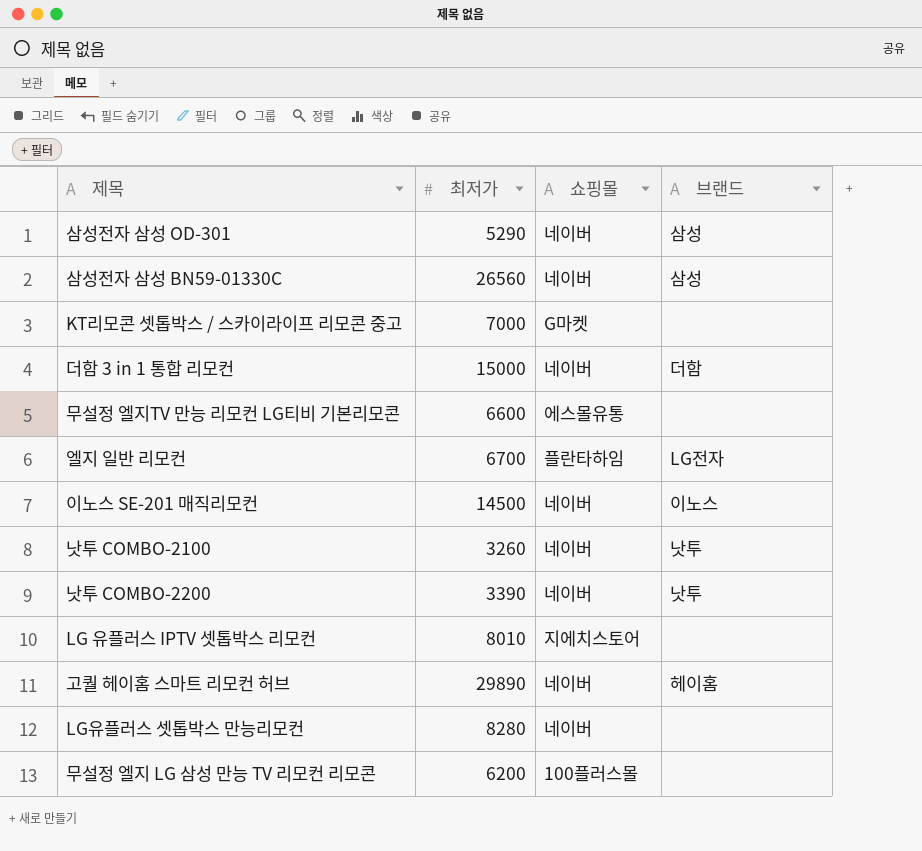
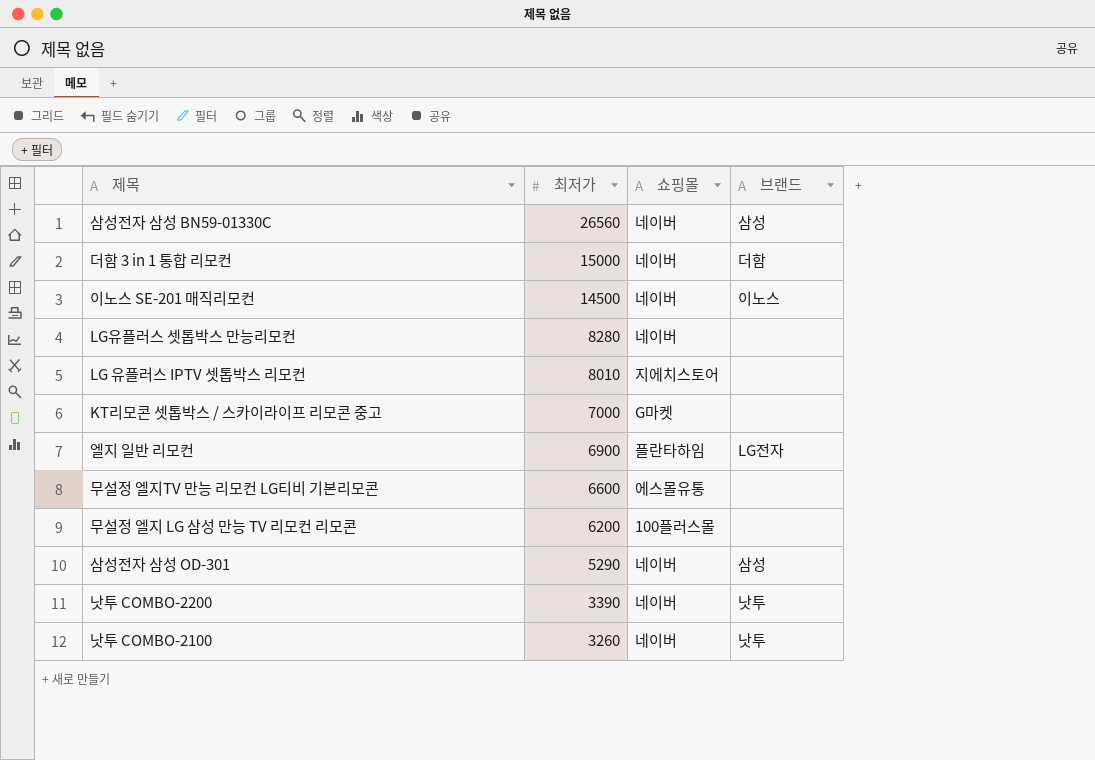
row order: none -> 최저가 descending
row 고퀄 헤이홈 스마트 리모컨 허브: 29890 | 네이버 | 헤이홈 -> none
엘지 일반 리모컨 | 최저가: 6700 -> 6900

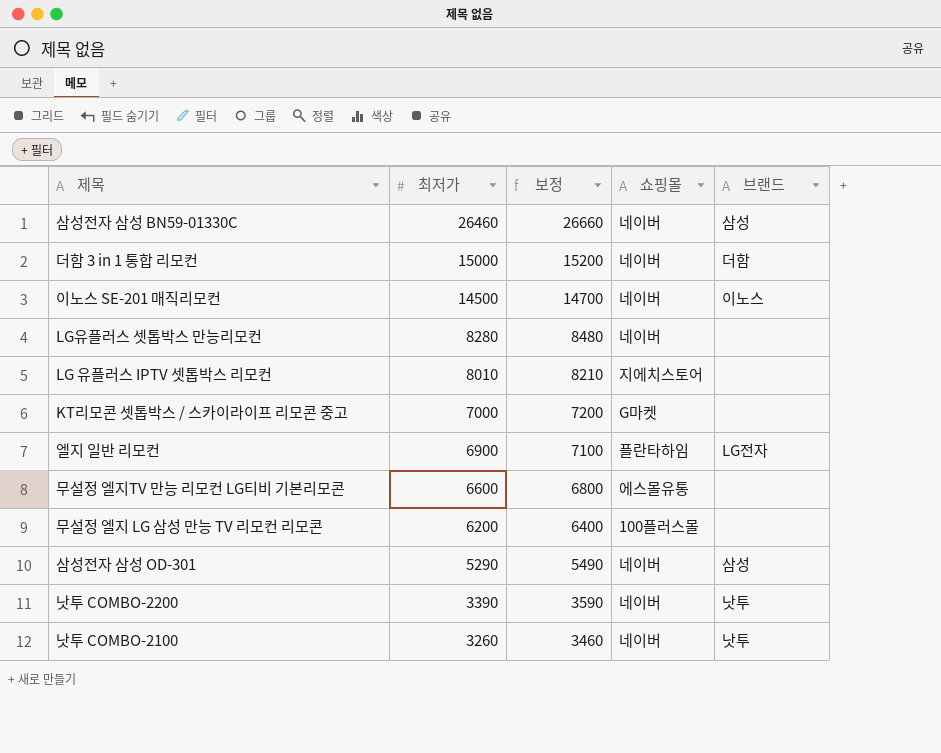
column 보정 | formula: none -> [최저가] + 200
삼성전자 삼성 BN59-01330C | 최저가: 26560 -> 26460

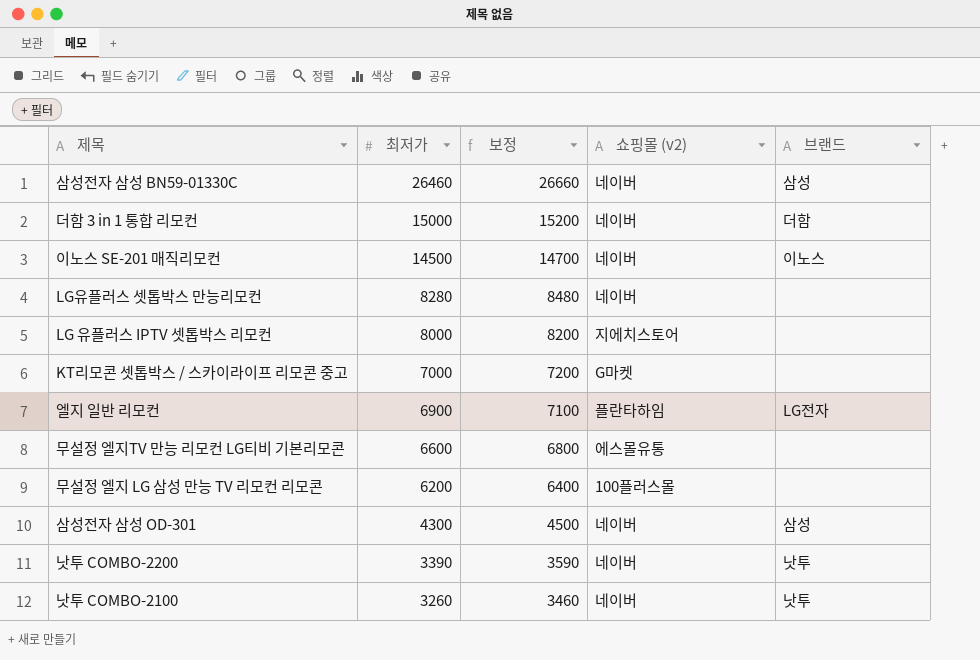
column name: 쇼핑몰 -> 쇼핑몰 (v2)
LG 유플러스 IPTV 셋톱박스 리모컨 | 최저가: 8010 -> 8000
LG 유플러스 IPTV 셋톱박스 리모컨 | 보정: 8210 -> 8200
삼성전자 삼성 OD-301 | 최저가: 5290 -> 4300
삼성전자 삼성 OD-301 | 보정: 5490 -> 4500

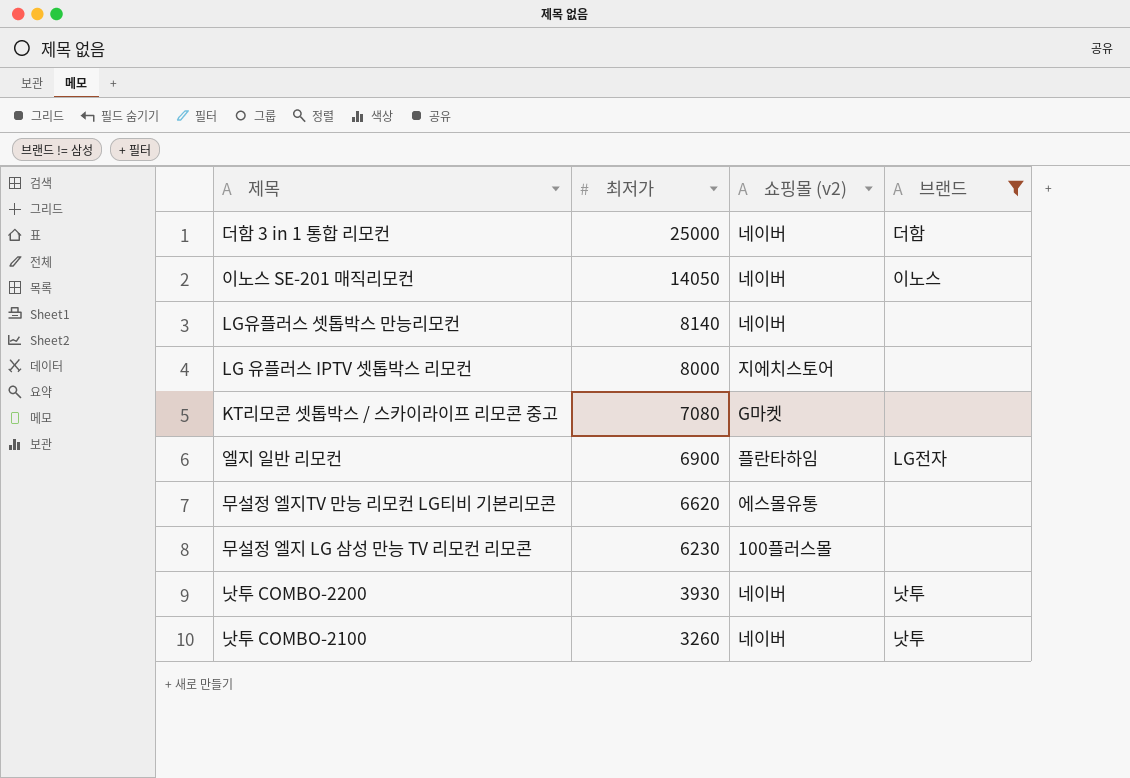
filter: none -> 브랜드 != 삼성
column 보정 | formula: [최저가] + 200 -> none
더함 3 in 1 통합 리모컨 | 최저가: 15000 -> 25000
이노스 SE-201 매직리모컨 | 최저가: 14500 -> 14050
LG유플러스 셋톱박스 만능리모컨 | 최저가: 8280 -> 8140
KT리모콘 셋톱박스 / 스카이라이프 리모콘 중고 | 최저가: 7000 -> 7080
무설정 엘지TV 만능 리모컨 LG티비 기본리모콘 | 최저가: 6600 -> 6620
무설정 엘지 LG 삼성 만능 TV 리모컨 리모콘 | 최저가: 6200 -> 6230
낫투 COMBO-2200 | 최저가: 3390 -> 3930

